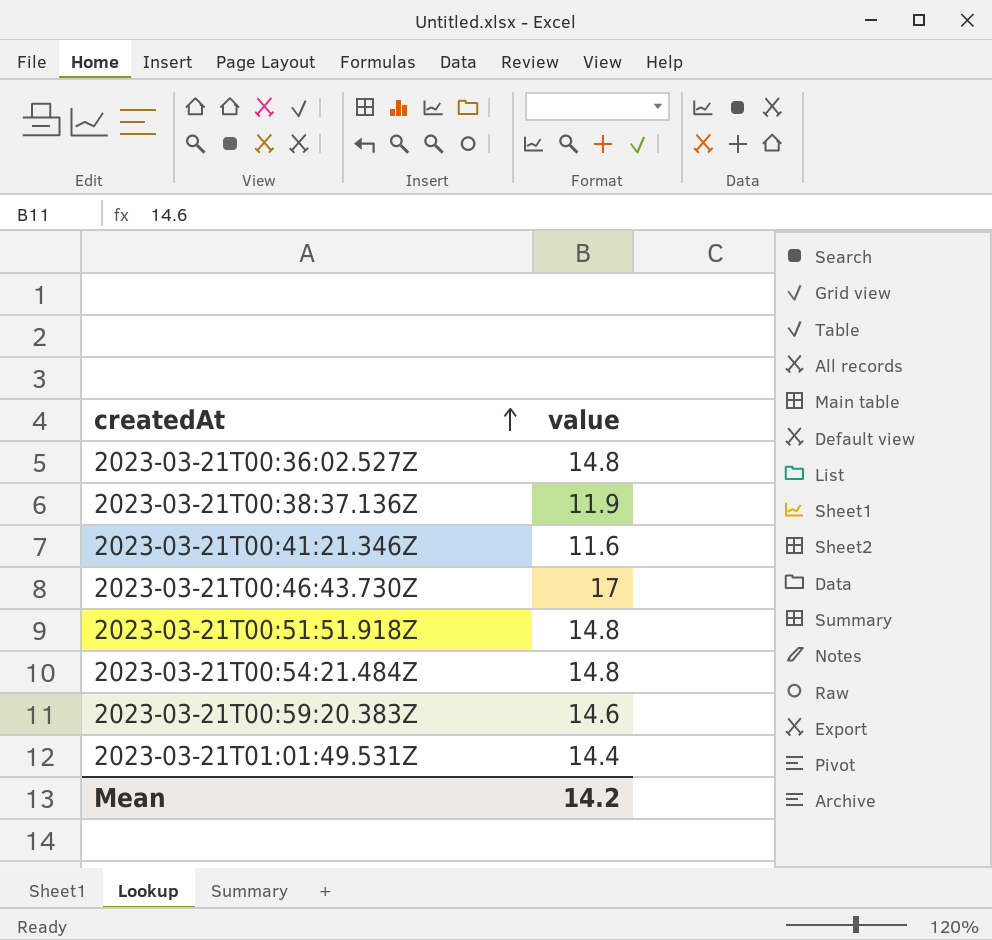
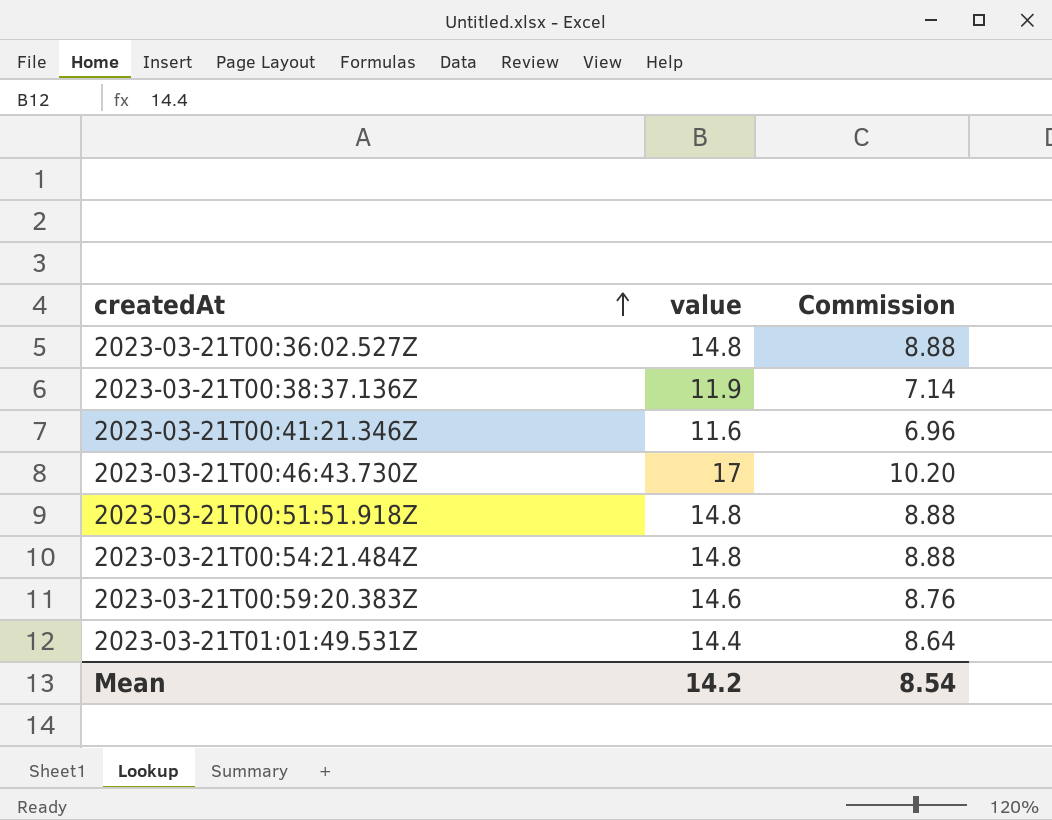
column Commission | formula: none -> [value] * 0.6

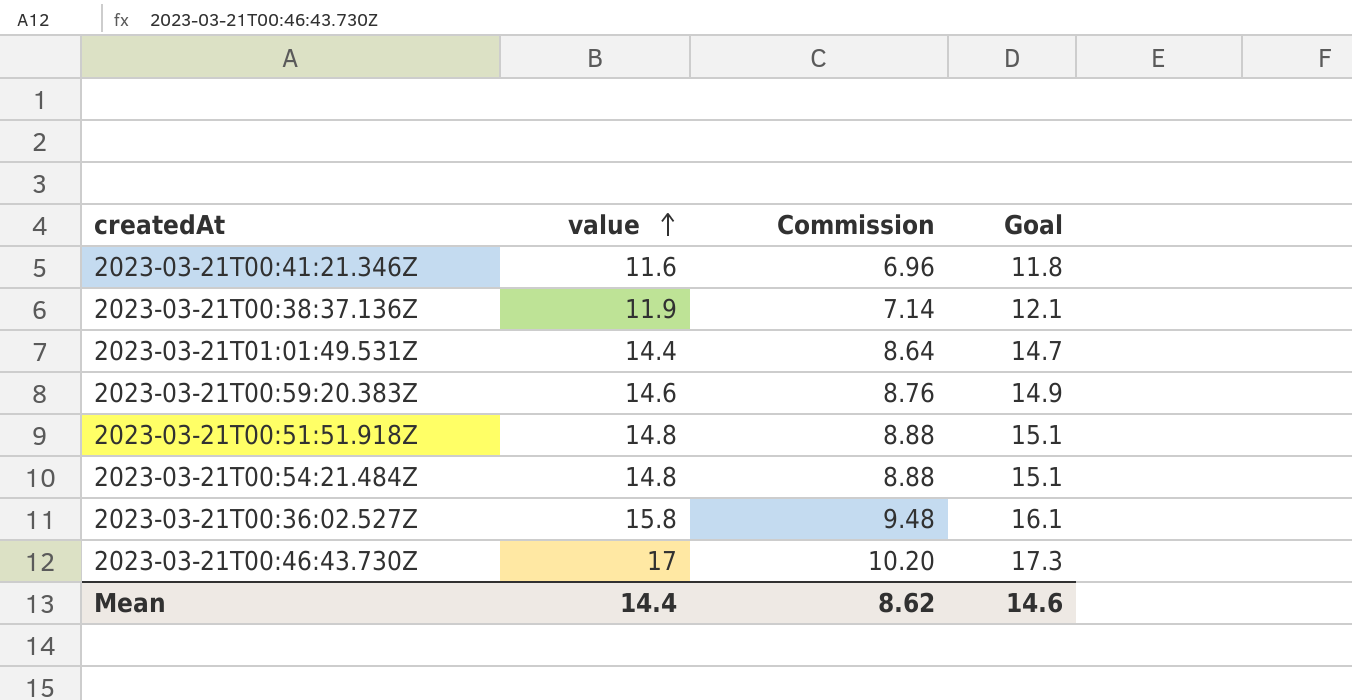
row order: createdAt ascending -> value ascending
column Goal | formula: none -> [value] * 1.02
2023-03-21T00:36:02.527Z | value: 14.8 -> 15.8
2023-03-21T00:36:02.527Z | Commission: 8.88 -> 9.48
Mean | value: 14.2 -> 14.4
Mean | Commission: 8.54 -> 8.62

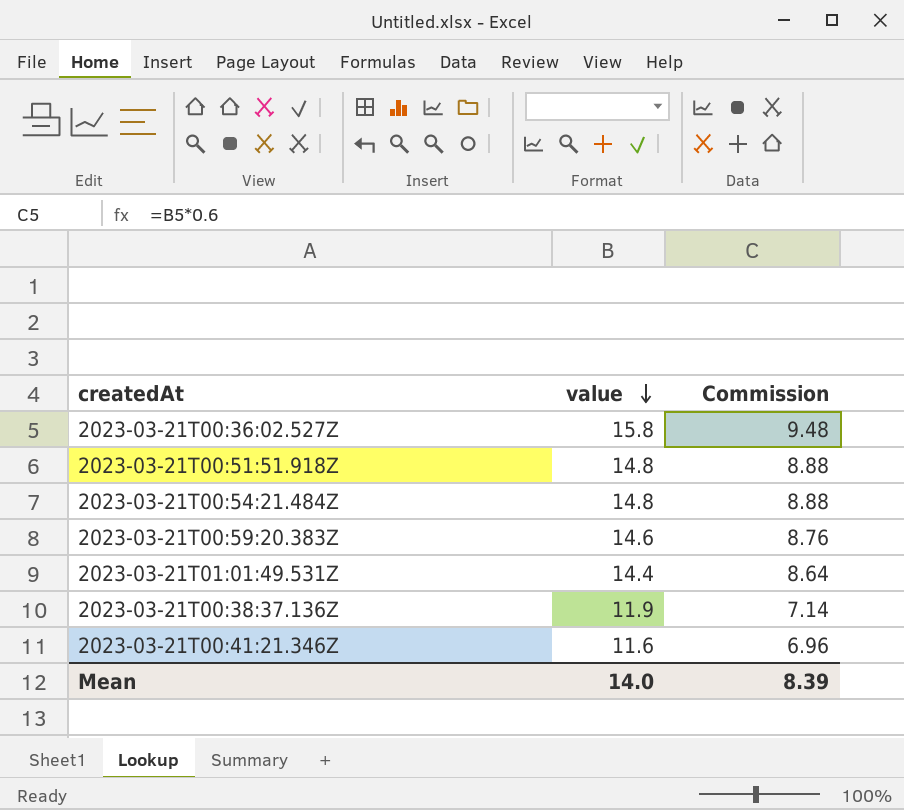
row order: value ascending -> value descending
column Goal | formula: [value] * 1.02 -> none
row 2023-03-21T00:46:43.730Z: 17 | 10.20 | 17.3 -> none
Mean | value: 14.4 -> 14.0
Mean | Commission: 8.62 -> 8.39

